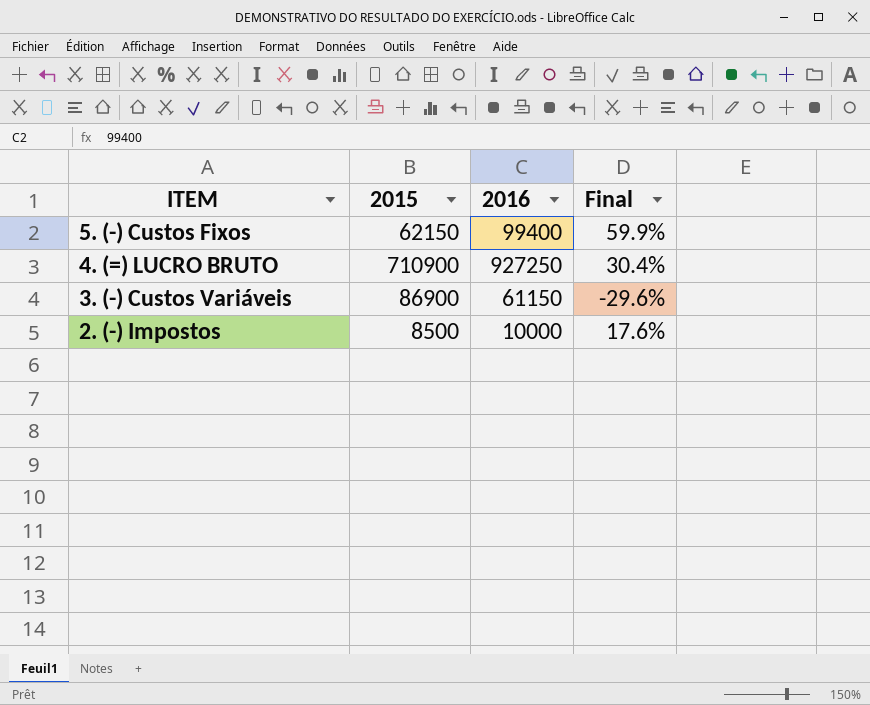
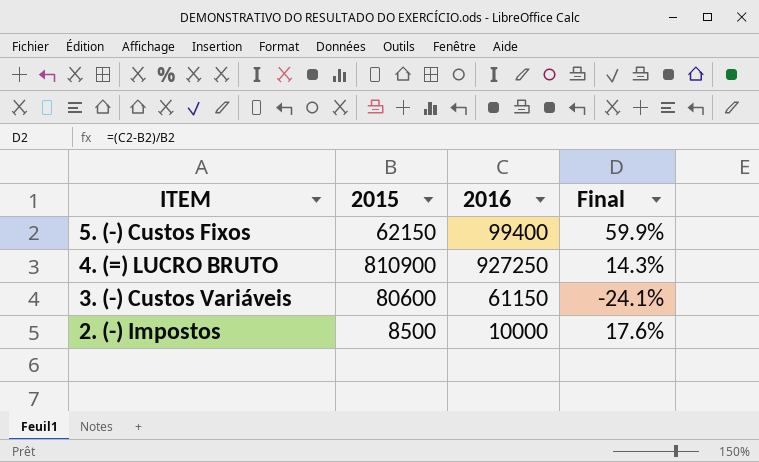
4. (=) LUCRO BRUTO | 2015: 710900 -> 810900
4. (=) LUCRO BRUTO | Final: 30.4% -> 14.3%
3. (-) Custos Variáveis | 2015: 86900 -> 80600
3. (-) Custos Variáveis | Final: -29.6% -> -24.1%

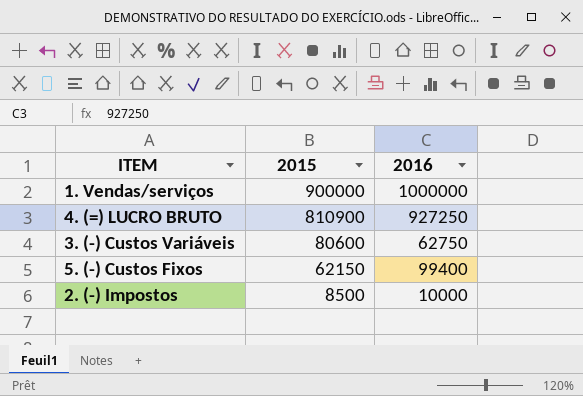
row order: ITEM descending -> 2015 descending
column Final | formula: ([2016] - [2015]) / [2015] -> none
row 1. Vendas/serviços: none -> 900000 | 1000000
3. (-) Custos Variáveis | 2016: 61150 -> 62750

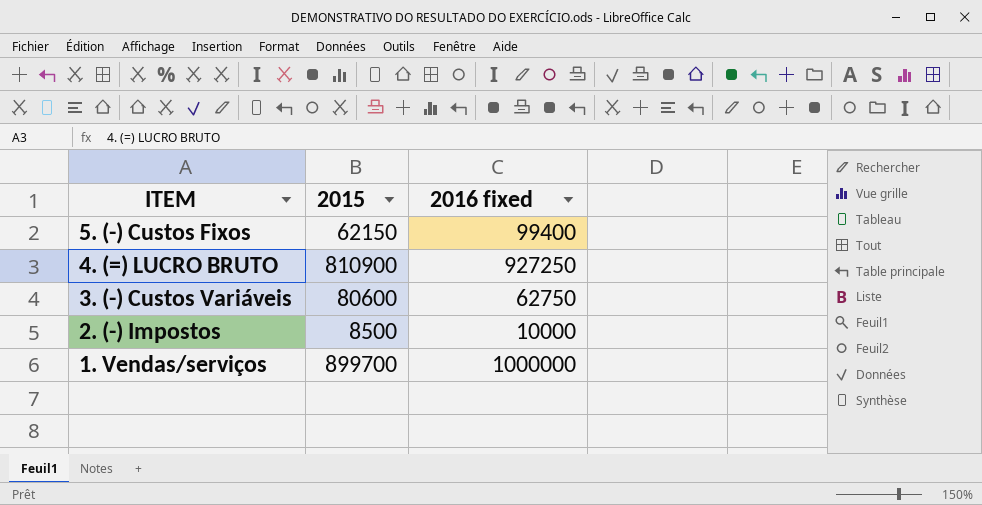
row order: 2015 descending -> ITEM descending
column name: 2016 -> 2016 fixed
1. Vendas/serviços | 2015: 900000 -> 899700

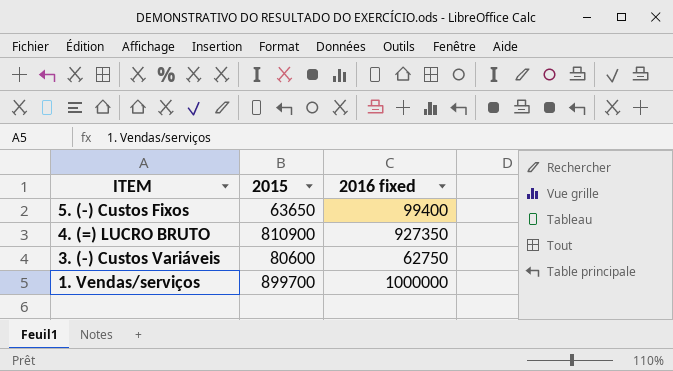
row 2. (-) Impostos: 8500 | 10000 -> none
5. (-) Custos Fixos | 2015: 62150 -> 63650
4. (=) LUCRO BRUTO | 2016 fixed: 927250 -> 927350

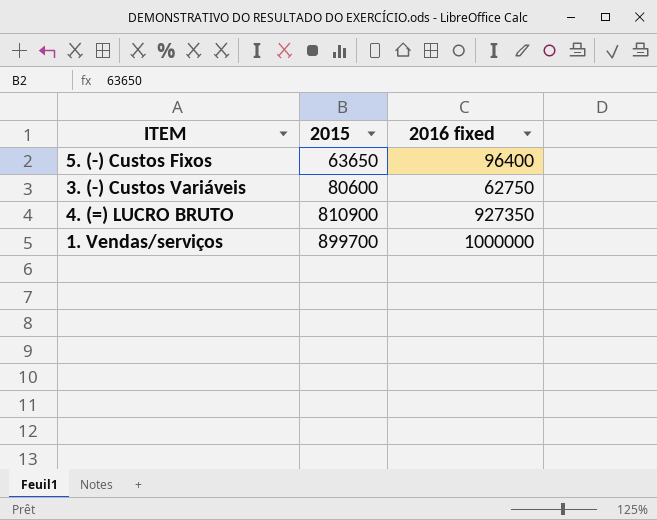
row order: ITEM descending -> 2015 ascending
5. (-) Custos Fixos | 2016 fixed: 99400 -> 96400

